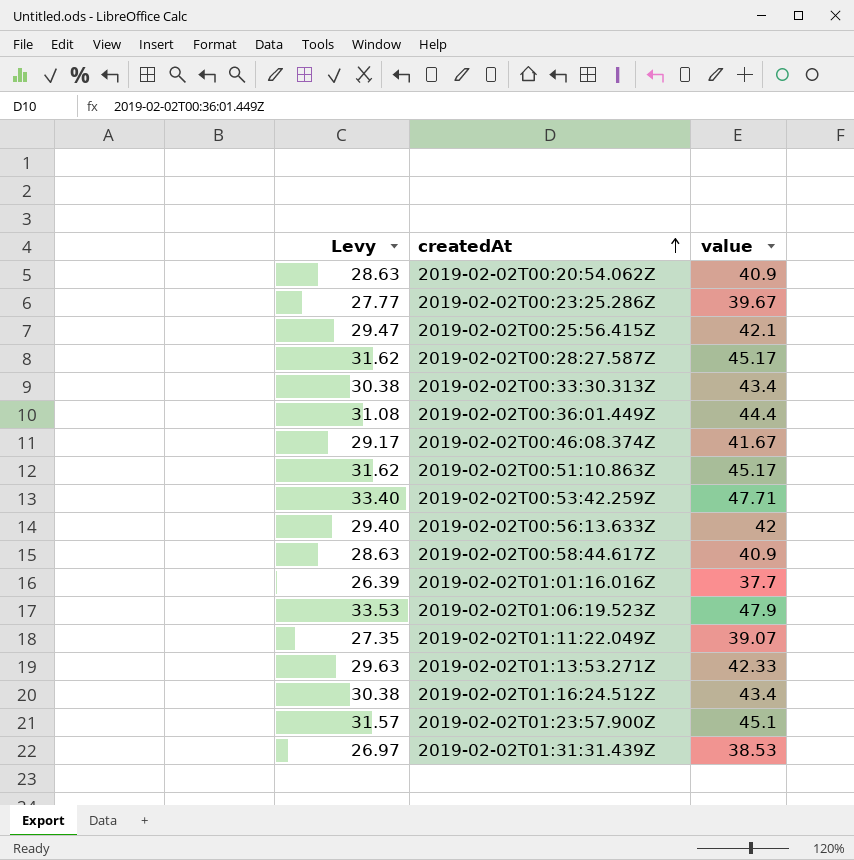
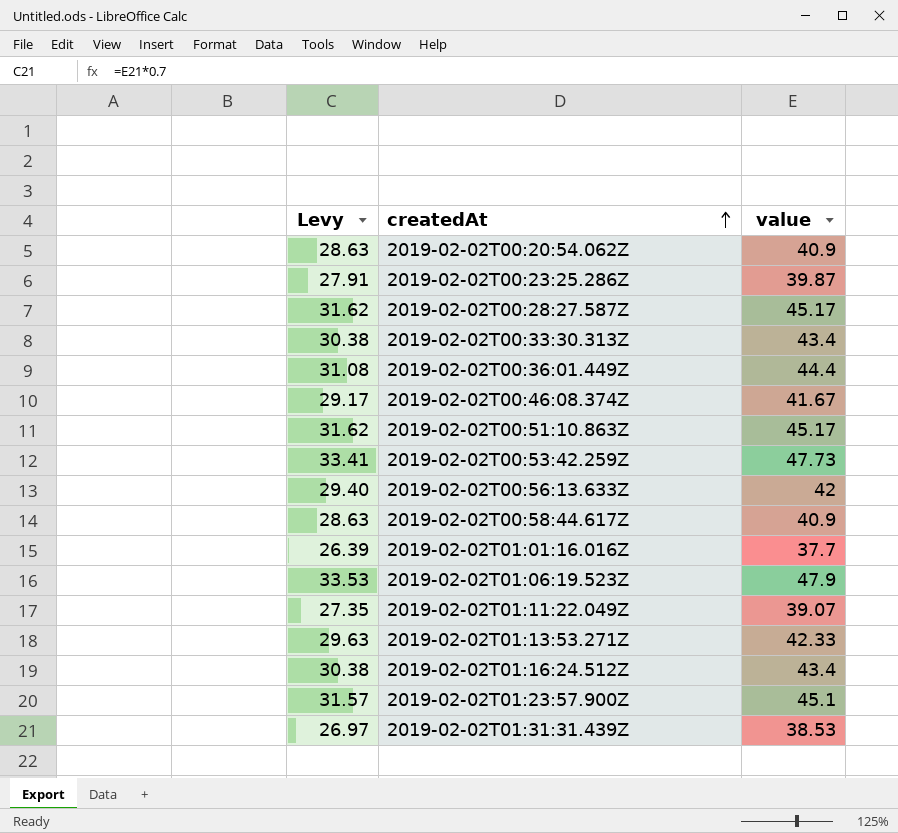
row 2019-02-02T00:25:56.415Z: 29.47 | 42.1 -> none
2019-02-02T00:23:25.286Z | Levy: 27.77 -> 27.91
2019-02-02T00:23:25.286Z | value: 39.67 -> 39.87
2019-02-02T00:53:42.259Z | Levy: 33.40 -> 33.41
2019-02-02T00:53:42.259Z | value: 47.71 -> 47.73

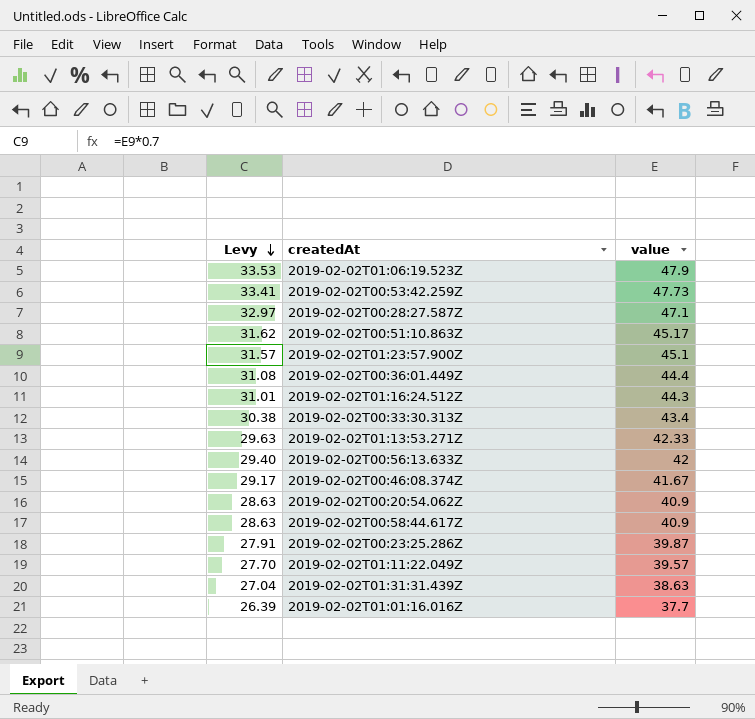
row order: createdAt ascending -> Levy descending
2019-02-02T00:28:27.587Z | Levy: 31.62 -> 32.97
2019-02-02T00:28:27.587Z | value: 45.17 -> 47.1
2019-02-02T01:16:24.512Z | Levy: 30.38 -> 31.01
2019-02-02T01:16:24.512Z | value: 43.4 -> 44.3
2019-02-02T01:11:22.049Z | Levy: 27.35 -> 27.70
2019-02-02T01:11:22.049Z | value: 39.07 -> 39.57
2019-02-02T01:31:31.439Z | Levy: 26.97 -> 27.04
2019-02-02T01:31:31.439Z | value: 38.53 -> 38.63

